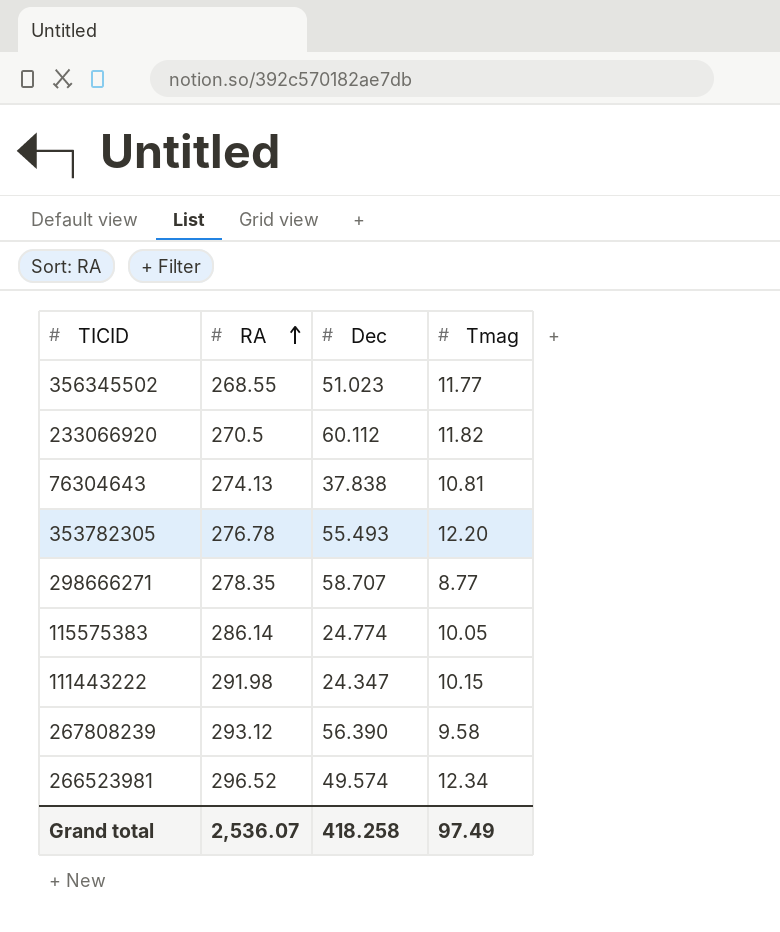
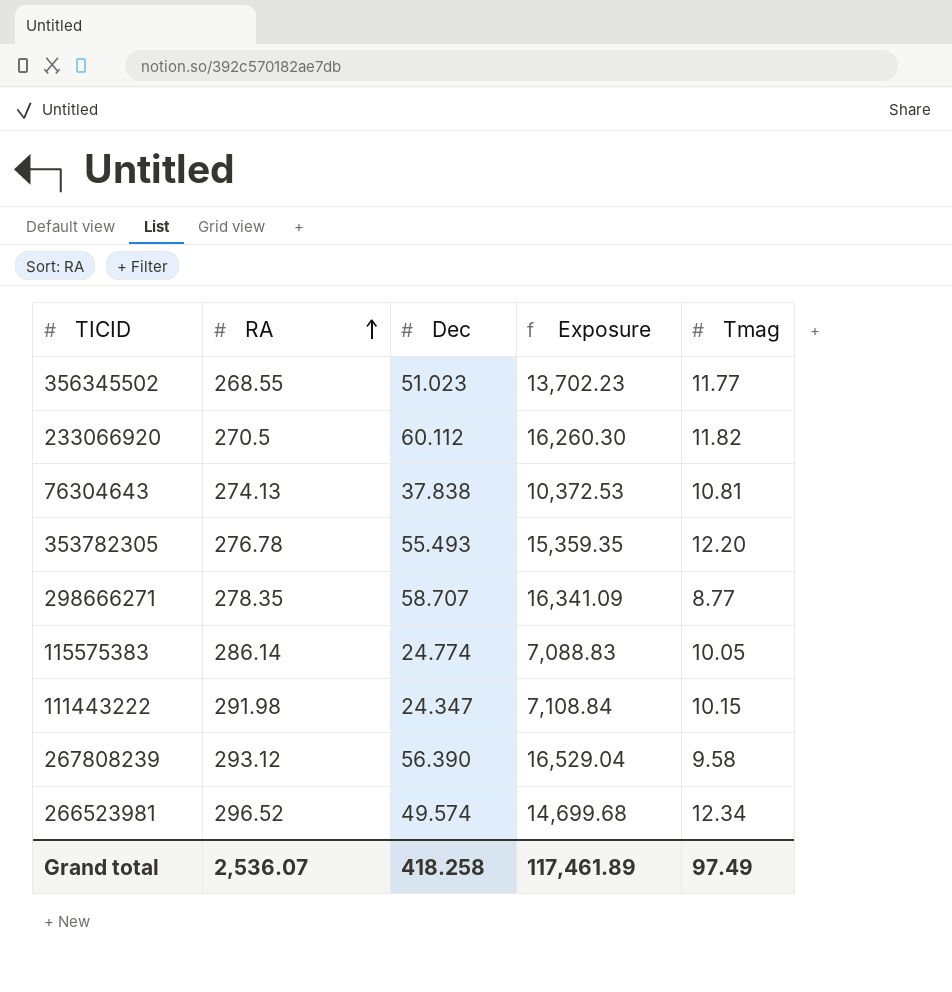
column Exposure | formula: none -> [RA] * [Dec]

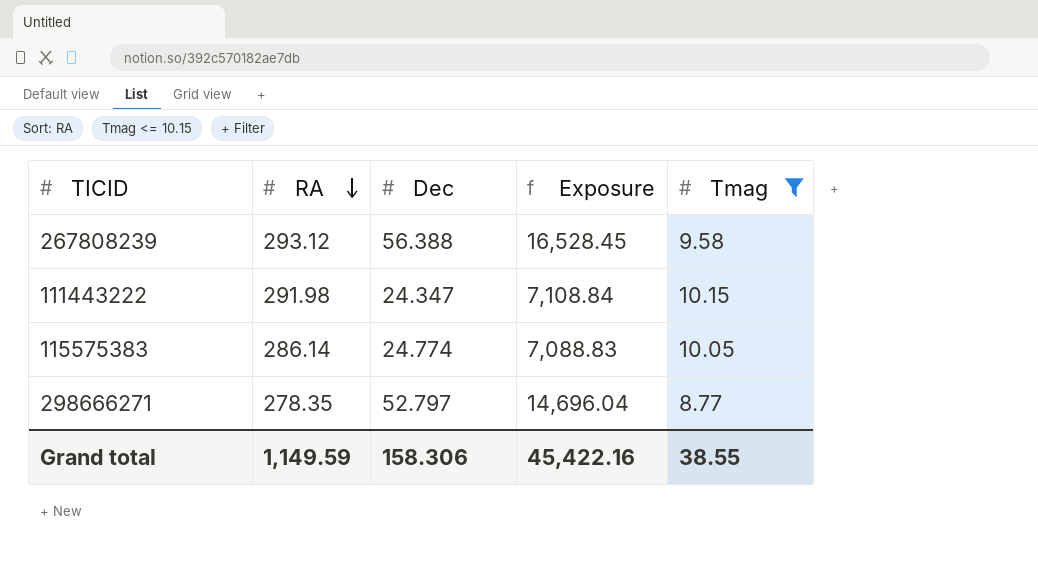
filter: none -> Tmag <= 10.15
row order: RA ascending -> RA descending
267808239 | Dec: 56.390 -> 56.388
267808239 | Exposure: 16,529.04 -> 16,528.45
298666271 | Dec: 58.707 -> 52.797
298666271 | Exposure: 16,341.09 -> 14,696.04
Grand total | RA: 2,536.07 -> 1,149.59
Grand total | Dec: 418.258 -> 158.306
Grand total | Exposure: 117,461.89 -> 45,422.16
Grand total | Tmag: 97.49 -> 38.55

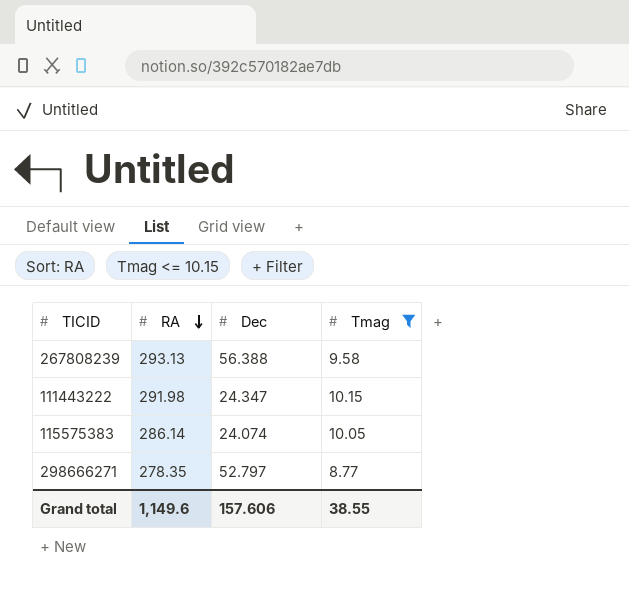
column Exposure | formula: [RA] * [Dec] -> none
267808239 | RA: 293.12 -> 293.13
115575383 | Dec: 24.774 -> 24.074
Grand total | RA: 1,149.59 -> 1,149.6
Grand total | Dec: 158.306 -> 157.606

